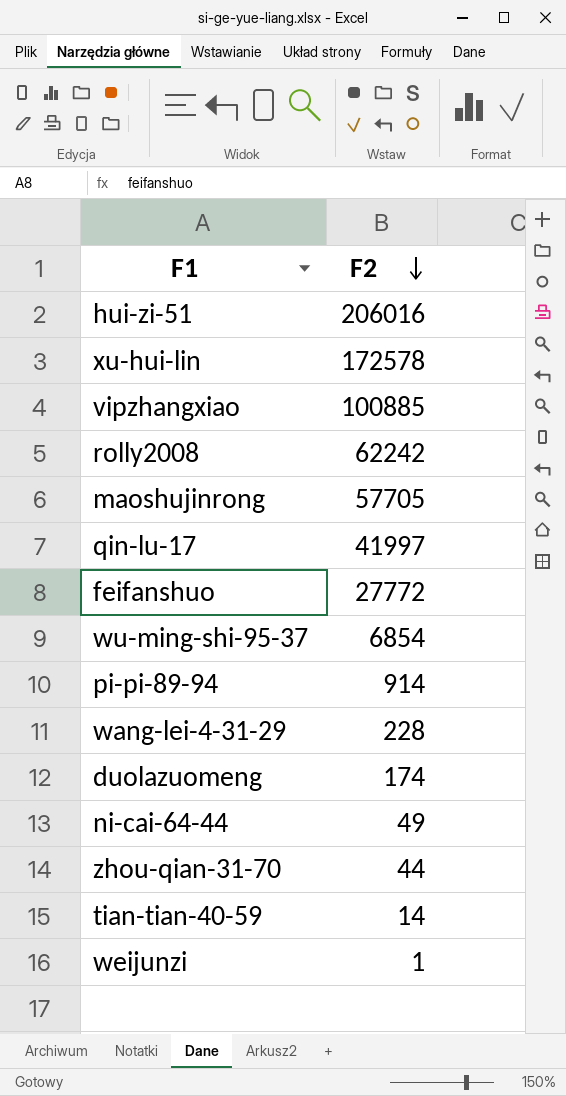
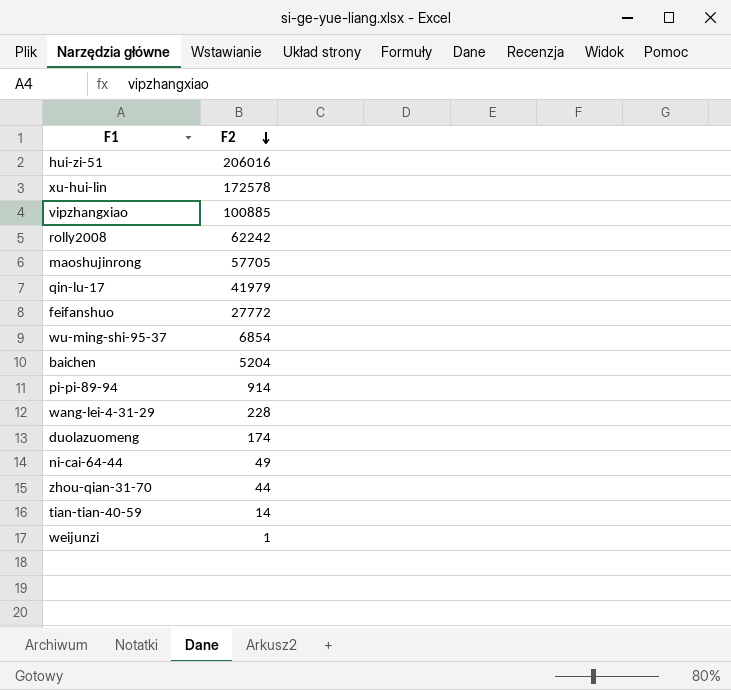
qin-lu-17 | F2: 41997 -> 41979
row baichen: none -> 5204

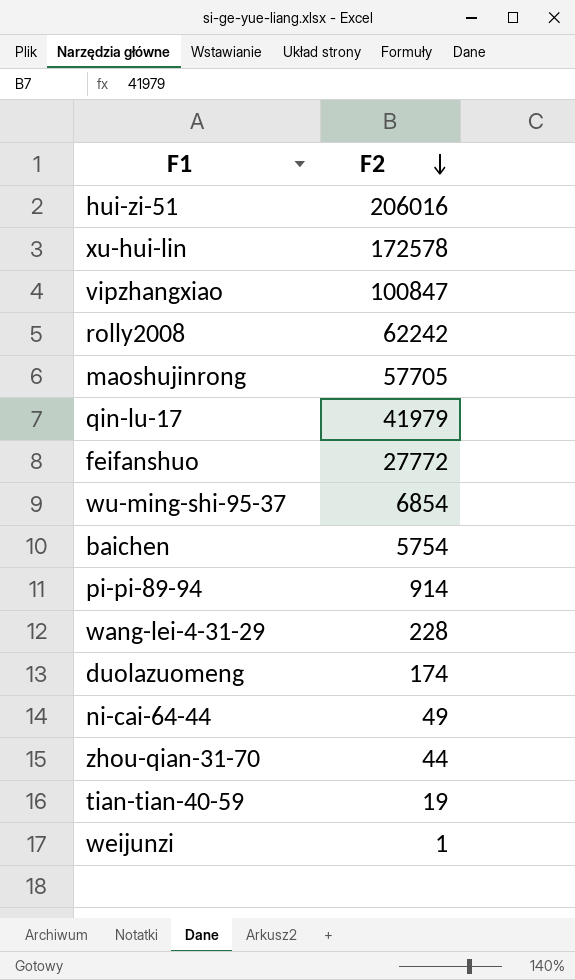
vipzhangxiao | F2: 100885 -> 100847
baichen | F2: 5204 -> 5754
tian-tian-40-59 | F2: 14 -> 19

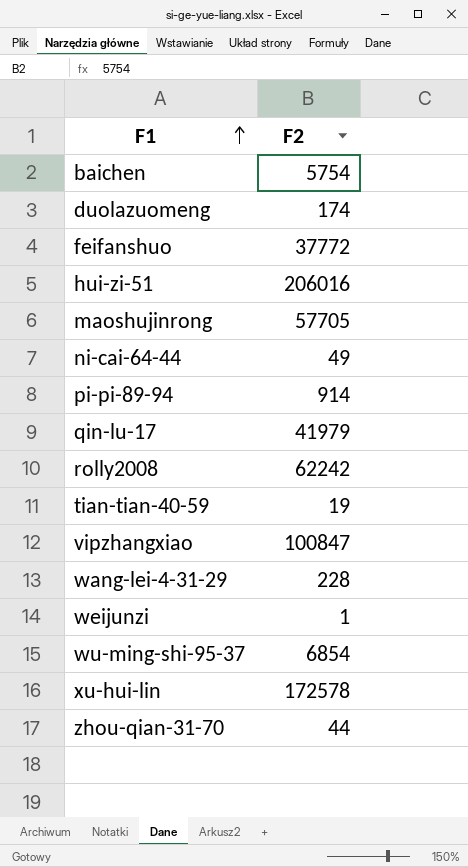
row order: F2 descending -> F1 ascending
feifanshuo | F2: 27772 -> 37772

